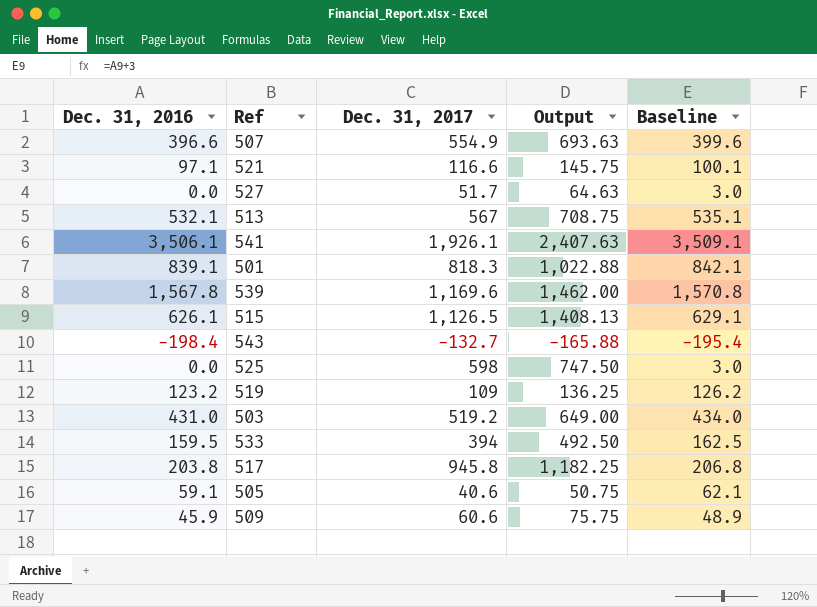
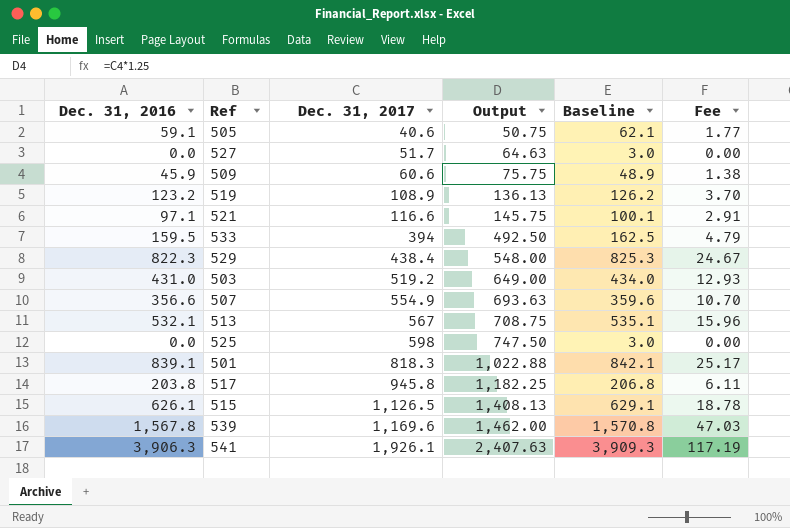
row order: none -> Dec. 31, 2017 ascending
column Fee | formula: none -> [Dec. 31, 2016] * 0.03
row 543: -198.4 | -132.7 | -165.88 | -195.4 -> none
519 | Dec. 31, 2017: 109 -> 108.9
519 | Output: 136.25 -> 136.13
row 529: none -> 822.3 | 438.4 | 548.00 | 825.3 | 24.67
507 | Dec. 31, 2016: 396.6 -> 356.6
507 | Baseline: 399.6 -> 359.6
541 | Dec. 31, 2016: 3,506.1 -> 3,906.3
541 | Baseline: 3,509.1 -> 3,909.3

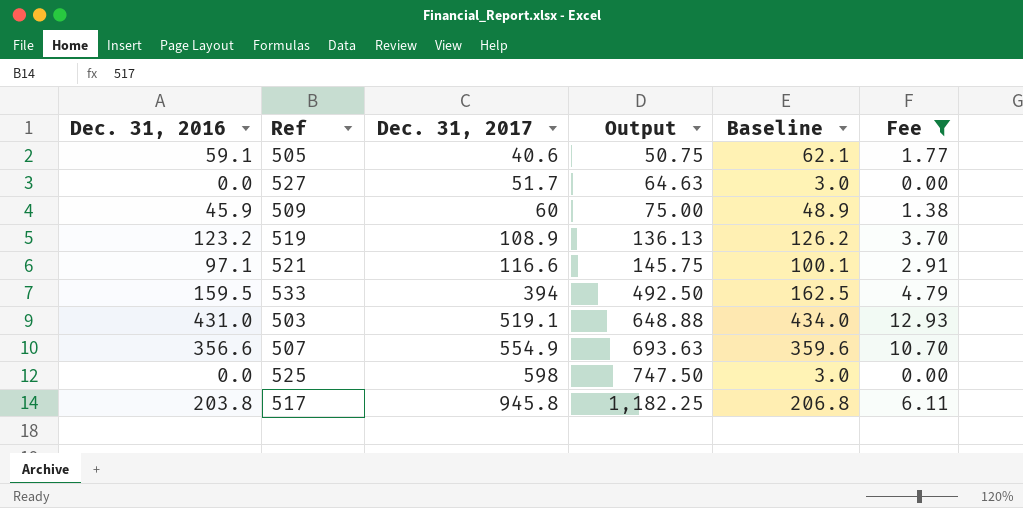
filter: none -> Fee <= 12.93
509 | Dec. 31, 2017: 60.6 -> 60
509 | Output: 75.75 -> 75.00
503 | Dec. 31, 2017: 519.2 -> 519.1
503 | Output: 649.00 -> 648.88

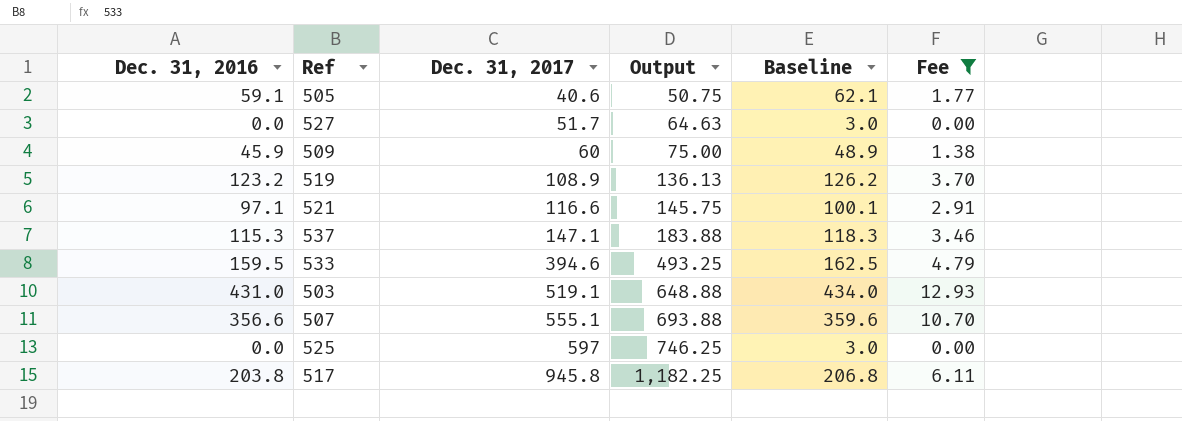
row 537: none -> 115.3 | 147.1 | 183.88 | 118.3 | 3.46
533 | Dec. 31, 2017: 394 -> 394.6
533 | Output: 492.50 -> 493.25
507 | Dec. 31, 2017: 554.9 -> 555.1
507 | Output: 693.63 -> 693.88
525 | Dec. 31, 2017: 598 -> 597
525 | Output: 747.50 -> 746.25

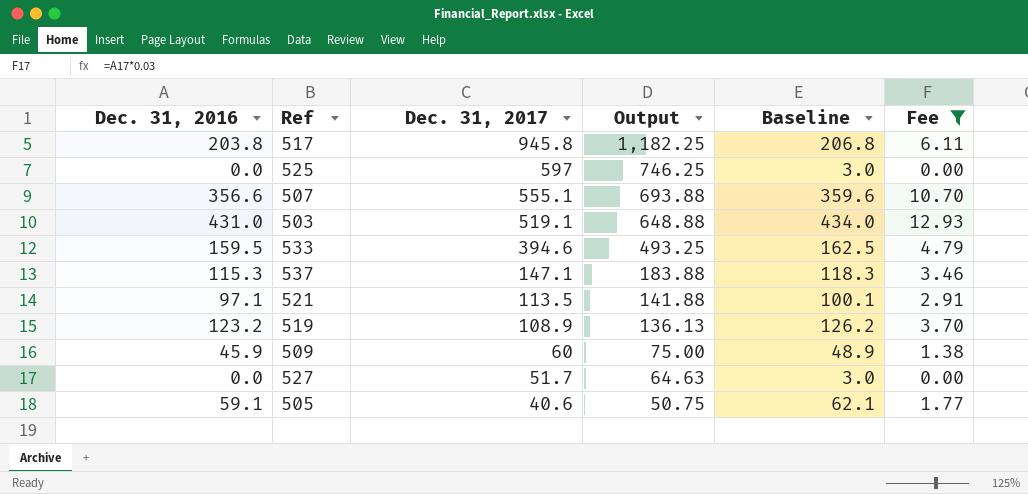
row order: Dec. 31, 2017 ascending -> Dec. 31, 2017 descending
521 | Dec. 31, 2017: 116.6 -> 113.5
521 | Output: 145.75 -> 141.88

